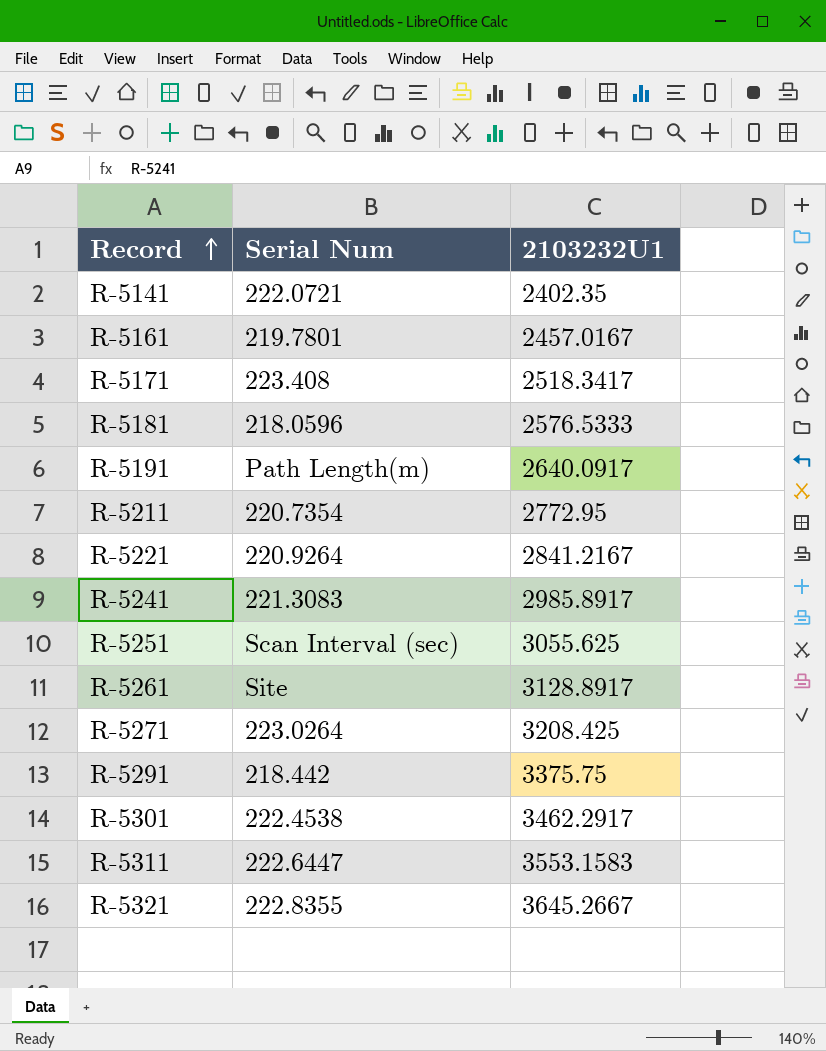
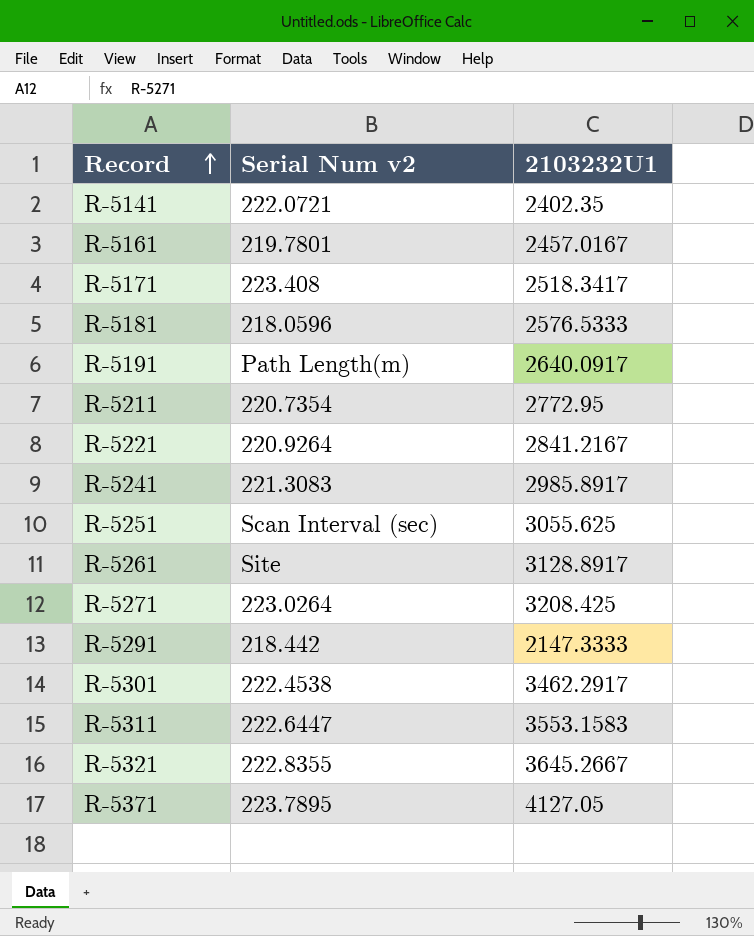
column name: Serial Num -> Serial Num v2
R-5291 | 2103232U1: 3375.75 -> 2147.3333
row R-5371: none -> 223.7895 | 4127.05

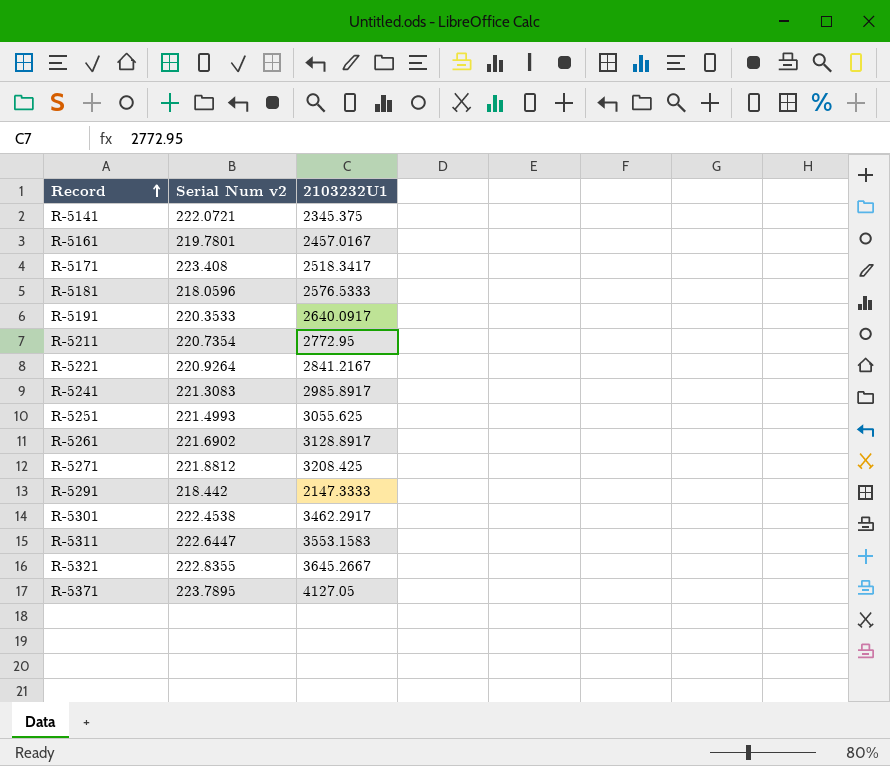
R-5141 | 2103232U1: 2402.35 -> 2345.375
R-5191 | Serial Num v2: Path Length(m) -> 220.3533
R-5251 | Serial Num v2: Scan Interval (sec) -> 221.4993
R-5261 | Serial Num v2: Site -> 221.6902
R-5271 | Serial Num v2: 223.0264 -> 221.8812

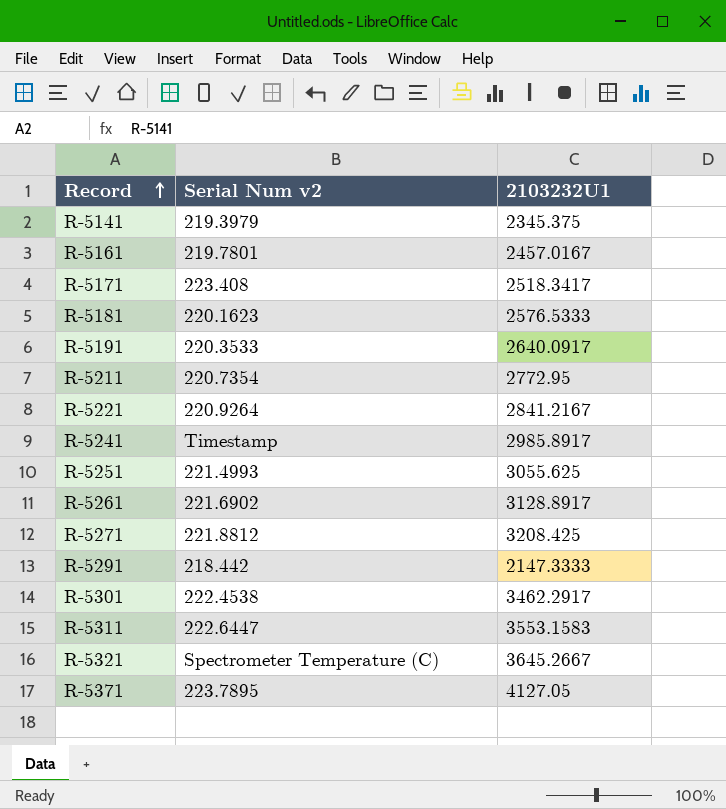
R-5141 | Serial Num v2: 222.0721 -> 219.3979
R-5181 | Serial Num v2: 218.0596 -> 220.1623
R-5241 | Serial Num v2: 221.3083 -> Timestamp
R-5321 | Serial Num v2: 222.8355 -> Spectrometer Temperature (C)

